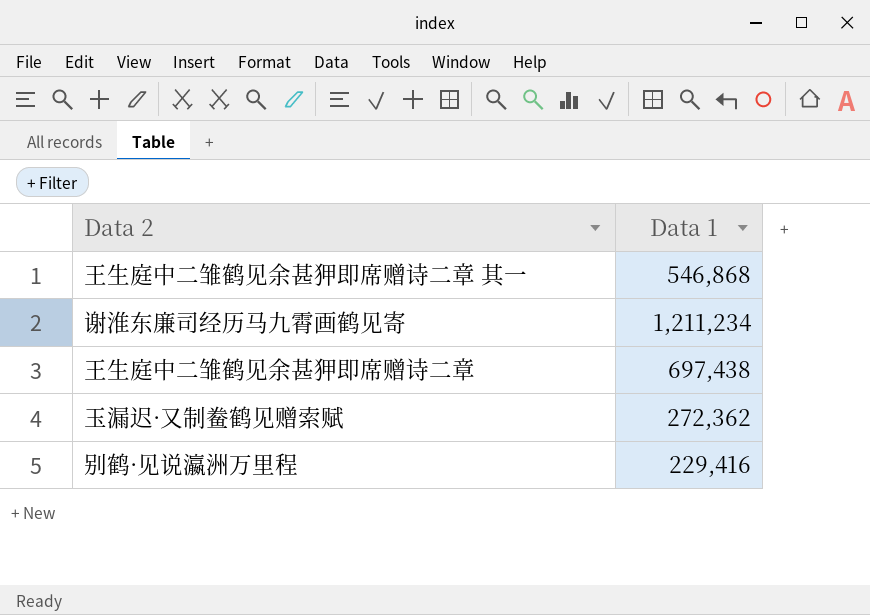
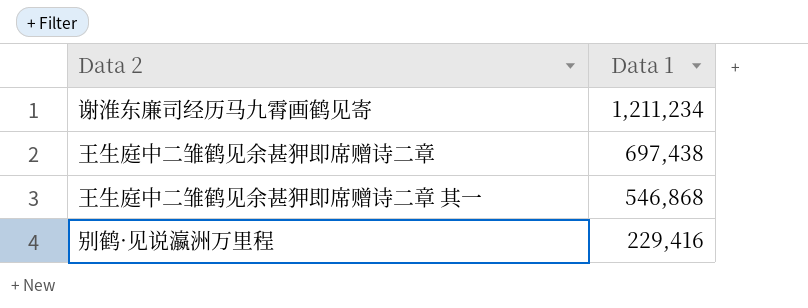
row order: none -> Data 1 descending
row 玉漏迟·又制鲞鹤见赠索赋: 272,362 -> none

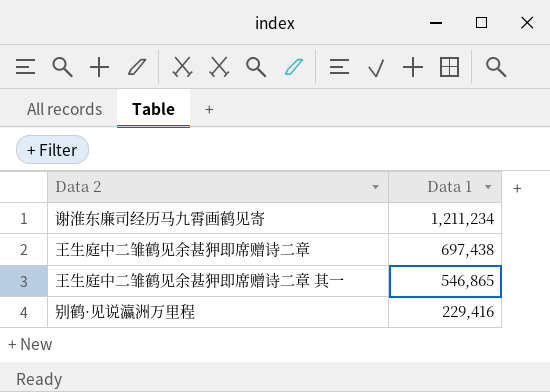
王生庭中二雏鹤见余甚狎即席赠诗二章 其一 | Data 1: 546,868 -> 546,865

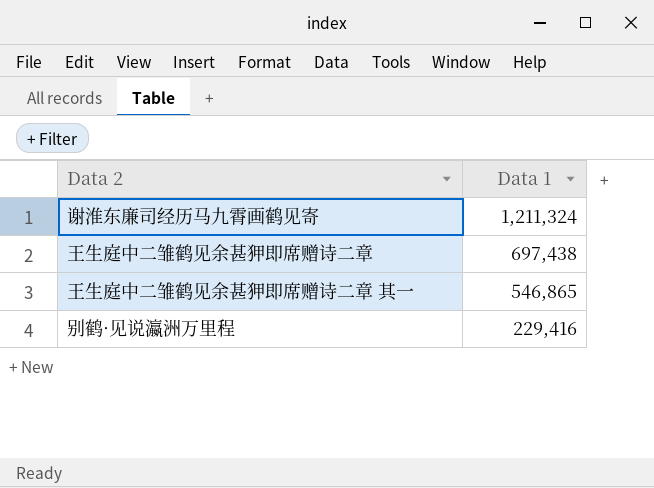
谢淮东廉司经历马九霄画鹤见寄 | Data 1: 1,211,234 -> 1,211,324

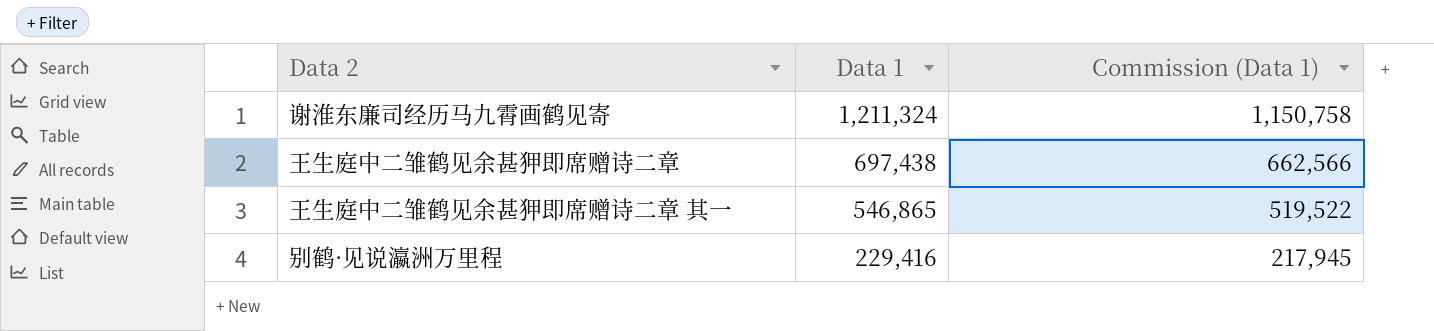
column Commission (Data 1) | formula: none -> [Data 1] * 0.95

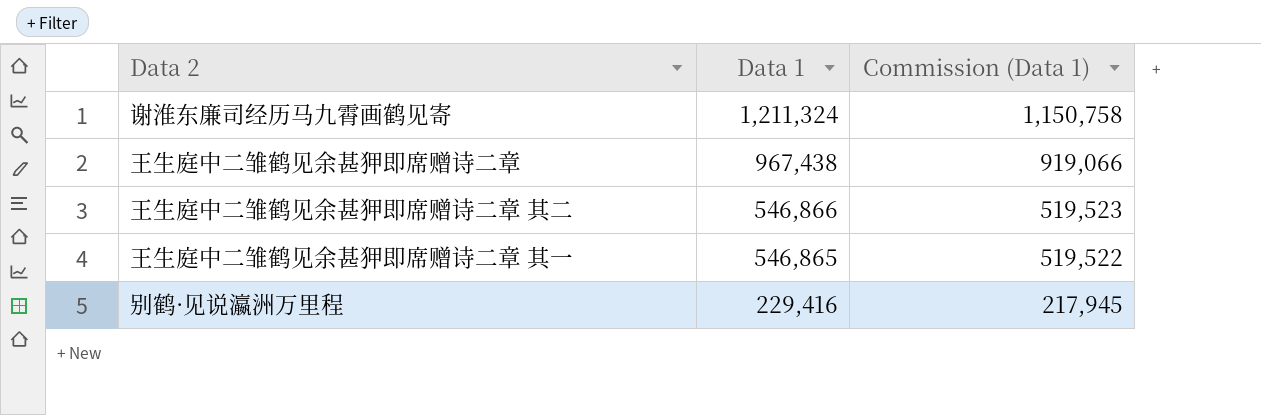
王生庭中二雏鹤见余甚狎即席赠诗二章 | Data 1: 697,438 -> 967,438
王生庭中二雏鹤见余甚狎即席赠诗二章 | Commission (Data 1): 662,566 -> 919,066
row 王生庭中二雏鹤见余甚狎即席赠诗二章 其二: none -> 546,866 | 519,523

